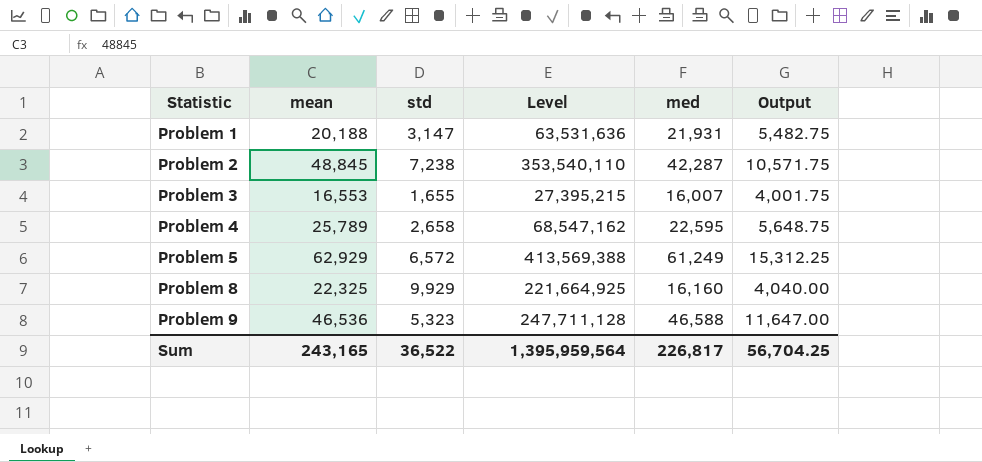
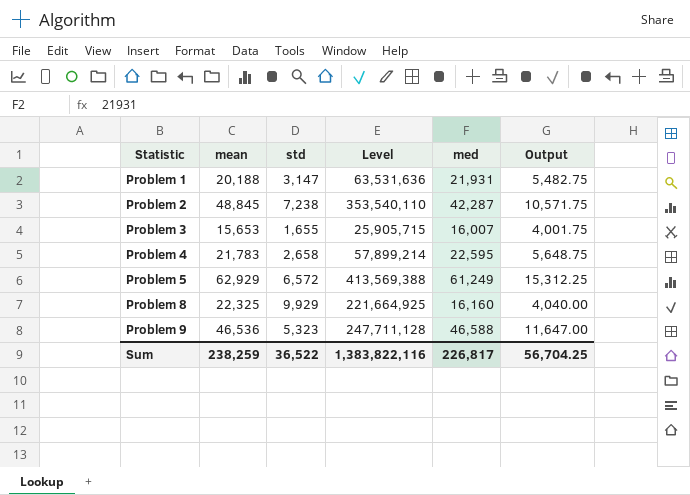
Problem 3 | mean: 16,553 -> 15,653
Problem 3 | Level: 27,395,215 -> 25,905,715
Problem 4 | mean: 25,789 -> 21,783
Problem 4 | Level: 68,547,162 -> 57,899,214
Sum | mean: 243,165 -> 238,259
Sum | Level: 1,395,959,564 -> 1,383,822,116

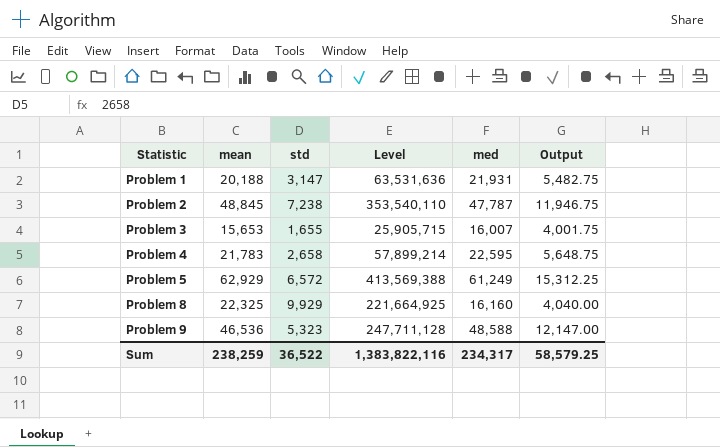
Problem 2 | med: 42,287 -> 47,787
Problem 2 | Output: 10,571.75 -> 11,946.75
Problem 9 | med: 46,588 -> 48,588
Problem 9 | Output: 11,647.00 -> 12,147.00
Sum | med: 226,817 -> 234,317
Sum | Output: 56,704.25 -> 58,579.25

